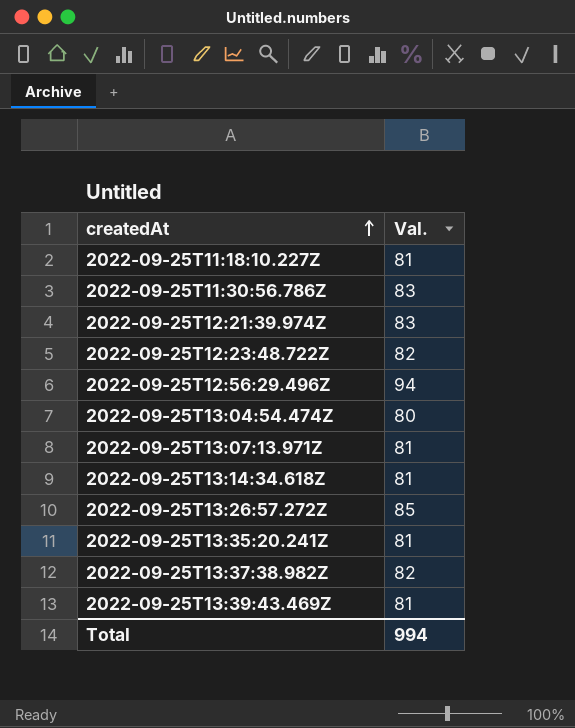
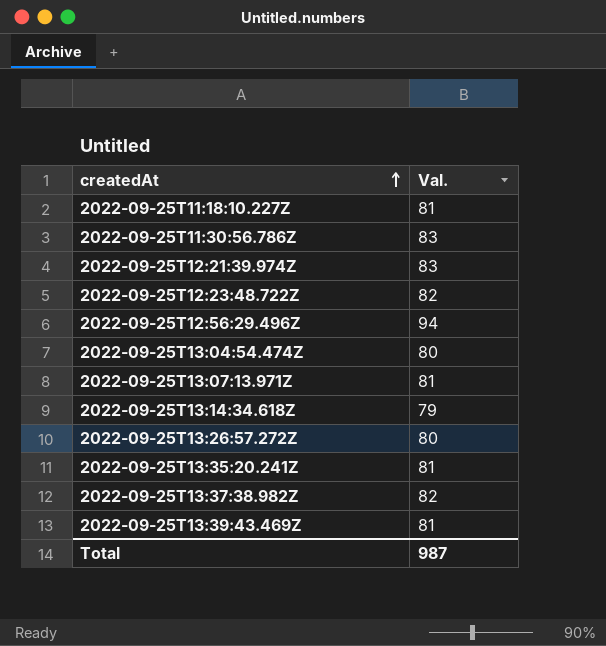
2022-09-25T13:14:34.618Z | Val.: 81 -> 79
2022-09-25T13:26:57.272Z | Val.: 85 -> 80
Total | Val.: 994 -> 987

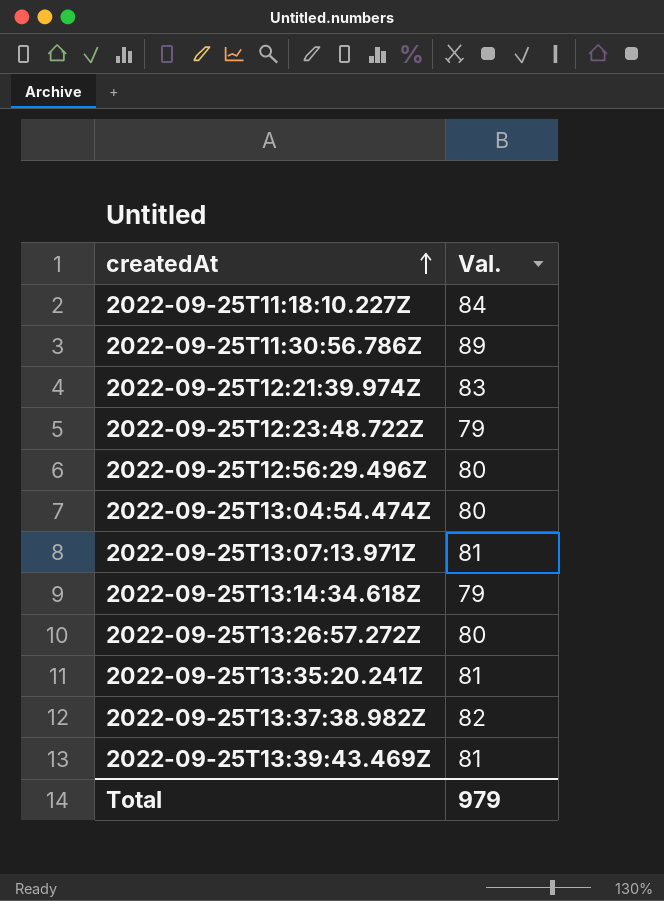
2022-09-25T11:18:10.227Z | Val.: 81 -> 84
2022-09-25T11:30:56.786Z | Val.: 83 -> 89
2022-09-25T12:23:48.722Z | Val.: 82 -> 79
2022-09-25T12:56:29.496Z | Val.: 94 -> 80
Total | Val.: 987 -> 979

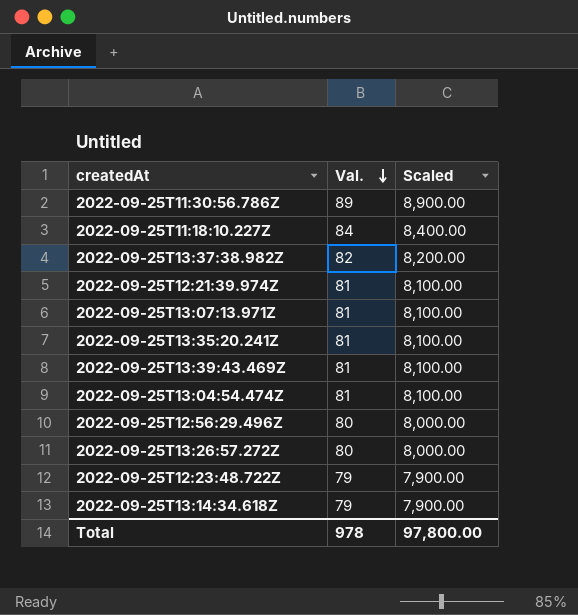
row order: createdAt ascending -> Val. descending
column Scaled | formula: none -> [Val.] * 100
2022-09-25T12:21:39.974Z | Val.: 83 -> 81
2022-09-25T13:04:54.474Z | Val.: 80 -> 81
Total | Val.: 979 -> 978

